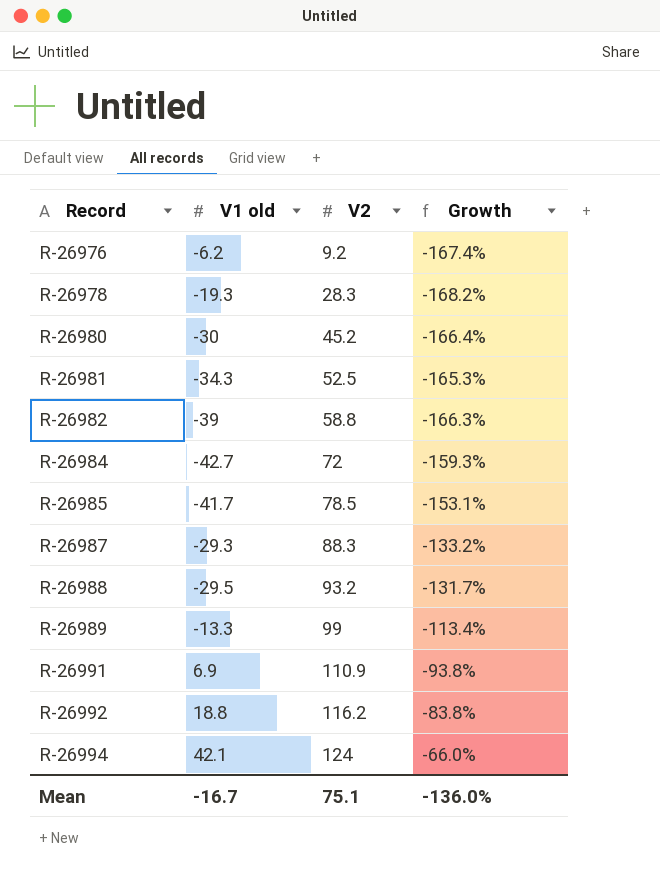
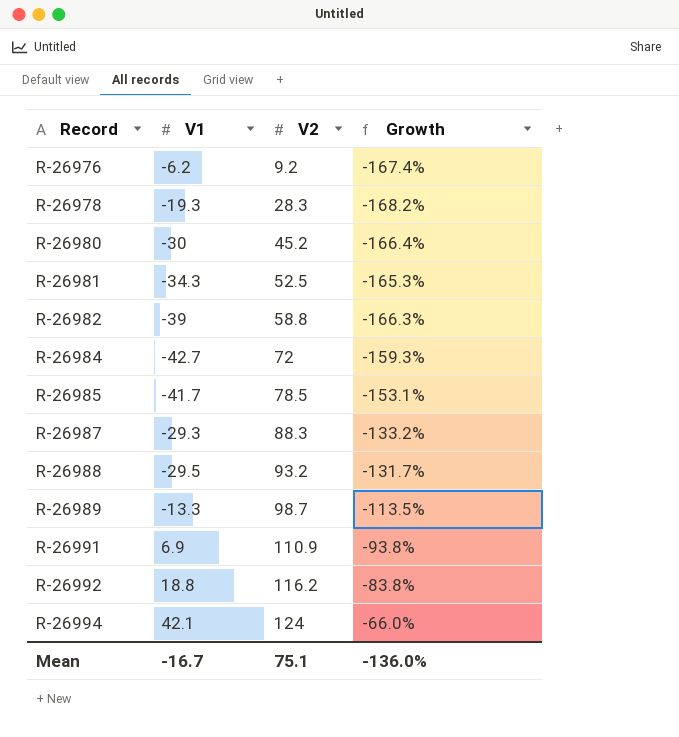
column name: V1 old -> V1
R-26989 | V2: 99 -> 98.7
R-26989 | Growth: -113.4% -> -113.5%

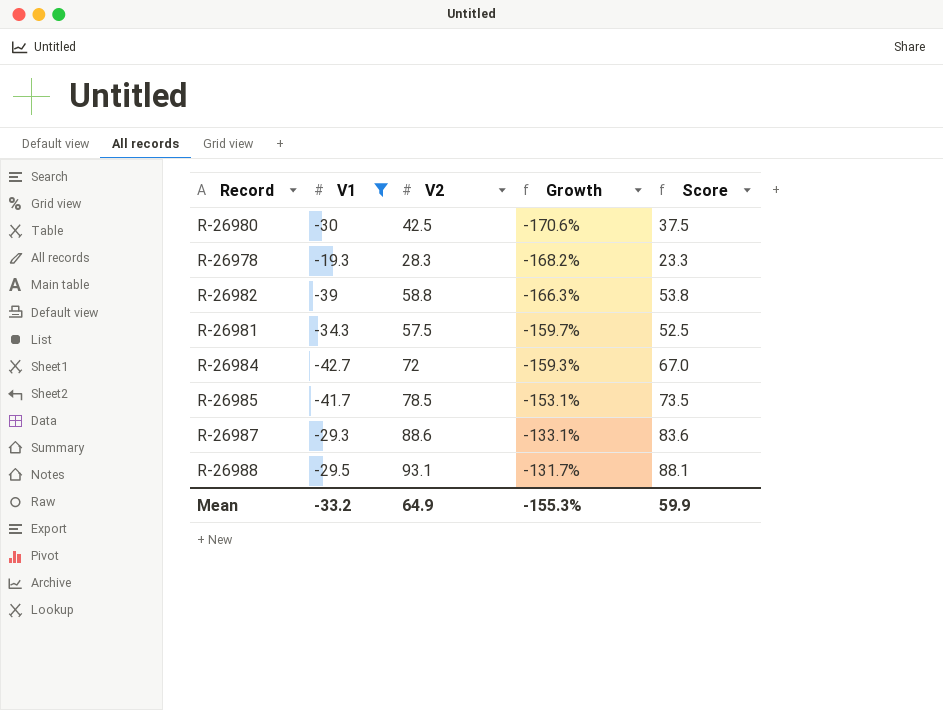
filter: none -> V1 <= -19.3
row order: Record ascending -> Growth ascending
column Score | formula: none -> [V2] - 5
R-26980 | V2: 45.2 -> 42.5
R-26980 | Growth: -166.4% -> -170.6%
R-26981 | V2: 52.5 -> 57.5
R-26981 | Growth: -165.3% -> -159.7%
R-26987 | V2: 88.3 -> 88.6
R-26987 | Growth: -133.2% -> -133.1%
R-26988 | V2: 93.2 -> 93.1
Mean | V1: -16.7 -> -33.2
Mean | V2: 75.1 -> 64.9
Mean | Growth: -136.0% -> -155.3%

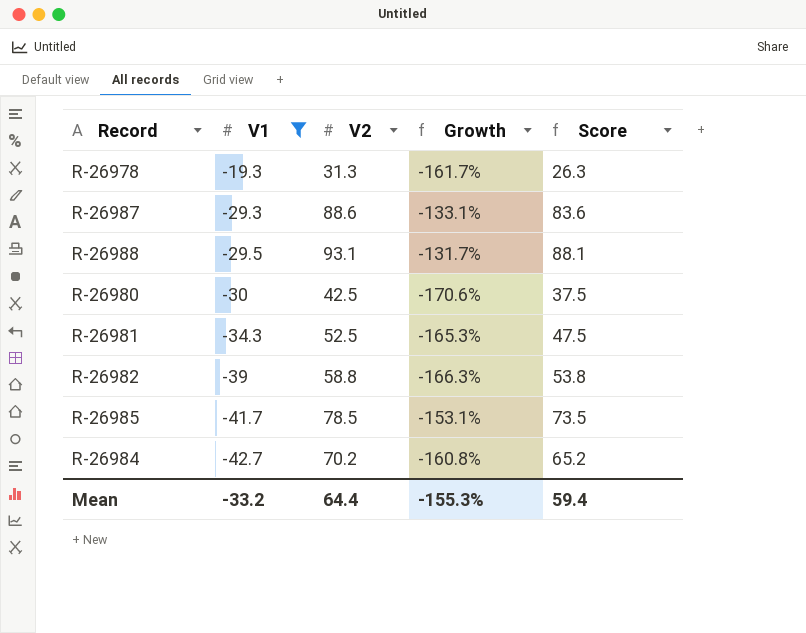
row order: Growth ascending -> V1 descending
R-26978 | V2: 28.3 -> 31.3
R-26978 | Growth: -168.2% -> -161.7%
R-26978 | Score: 23.3 -> 26.3
R-26981 | V2: 57.5 -> 52.5
R-26981 | Growth: -159.7% -> -165.3%
R-26981 | Score: 52.5 -> 47.5
R-26984 | V2: 72 -> 70.2
R-26984 | Growth: -159.3% -> -160.8%
R-26984 | Score: 67.0 -> 65.2
Mean | V2: 64.9 -> 64.4
Mean | Score: 59.9 -> 59.4

